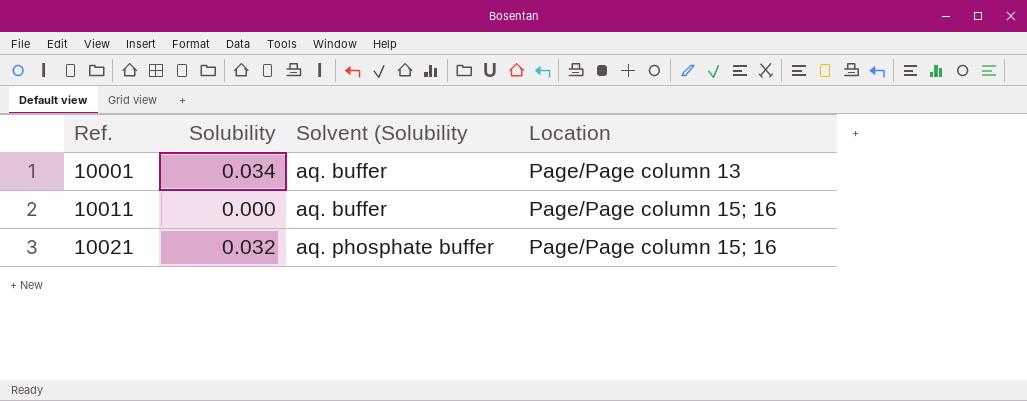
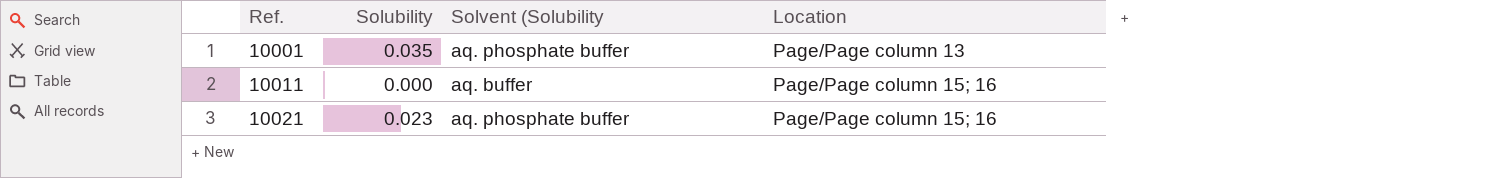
10001 | Solubility: 0.034 -> 0.035
10001 | Solvent (Solubility: aq. buffer -> aq. phosphate buffer
10021 | Solubility: 0.032 -> 0.023

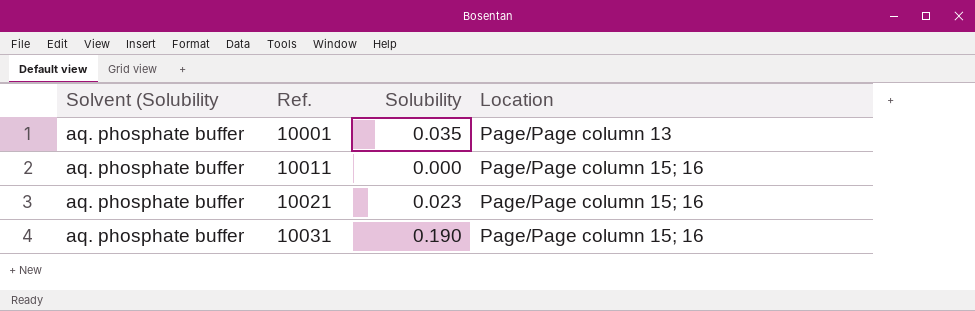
column Solvent (Solubility | position: 3 -> 1
10011 | Solvent (Solubility: aq. buffer -> aq. phosphate buffer
row 10031: none -> aq. phosphate buffer | 0.190 | Page/Page column 15; 16

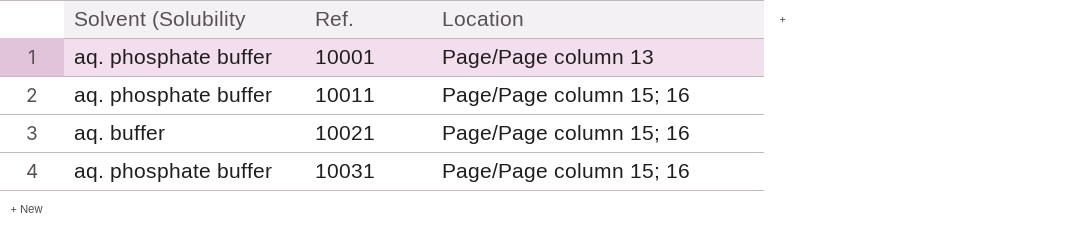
column Solubility | position: 3 -> none
10021 | Solvent (Solubility: aq. phosphate buffer -> aq. buffer

